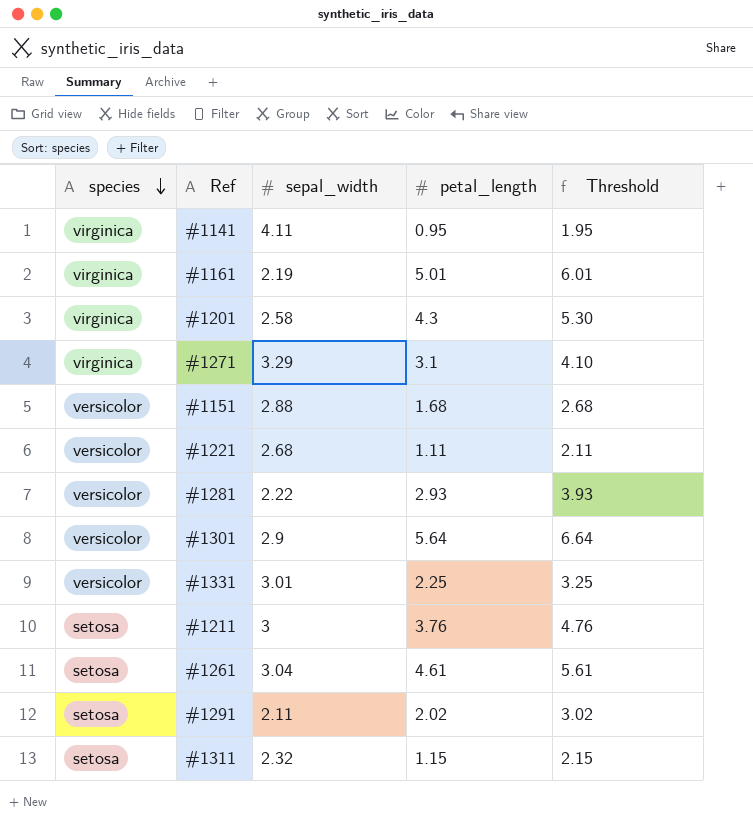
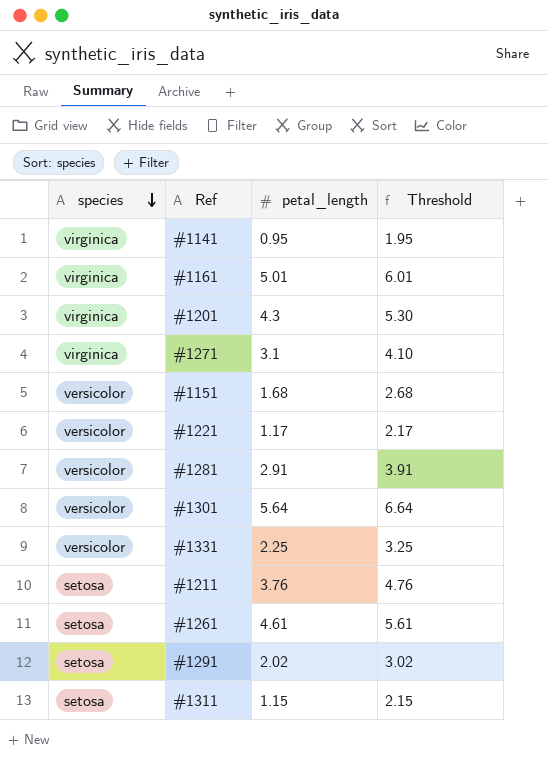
column sepal_width | position: 3 -> none
#1221 | petal_length: 1.11 -> 1.17
#1221 | Threshold: 2.11 -> 2.17
#1281 | petal_length: 2.93 -> 2.91
#1281 | Threshold: 3.93 -> 3.91

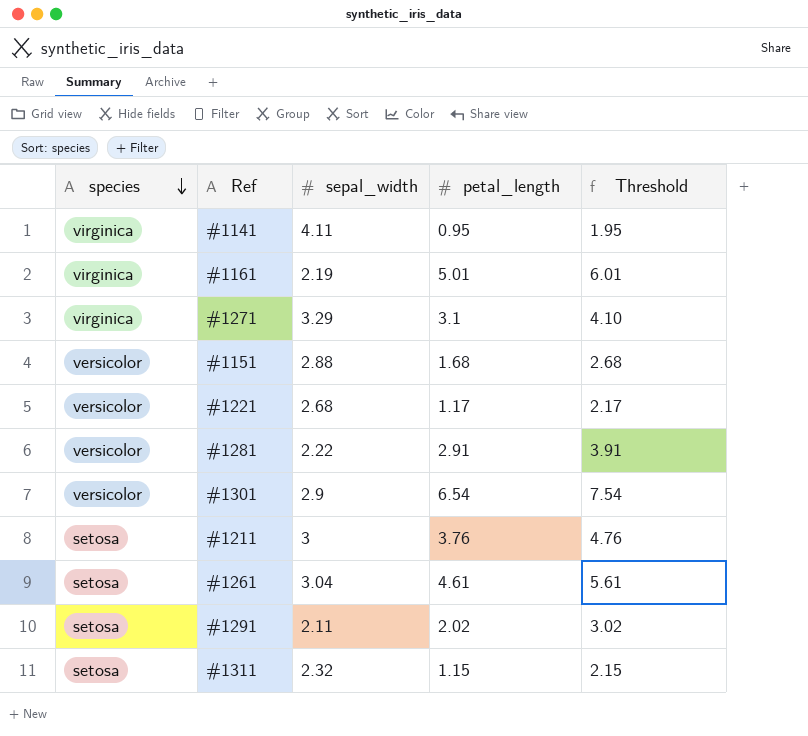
column sepal_width | position: none -> 3
row #1201: virginica | 4.3 | 5.30 -> none
row #1331: versicolor | 2.25 | 3.25 -> none
#1301 | petal_length: 5.64 -> 6.54
#1301 | Threshold: 6.64 -> 7.54

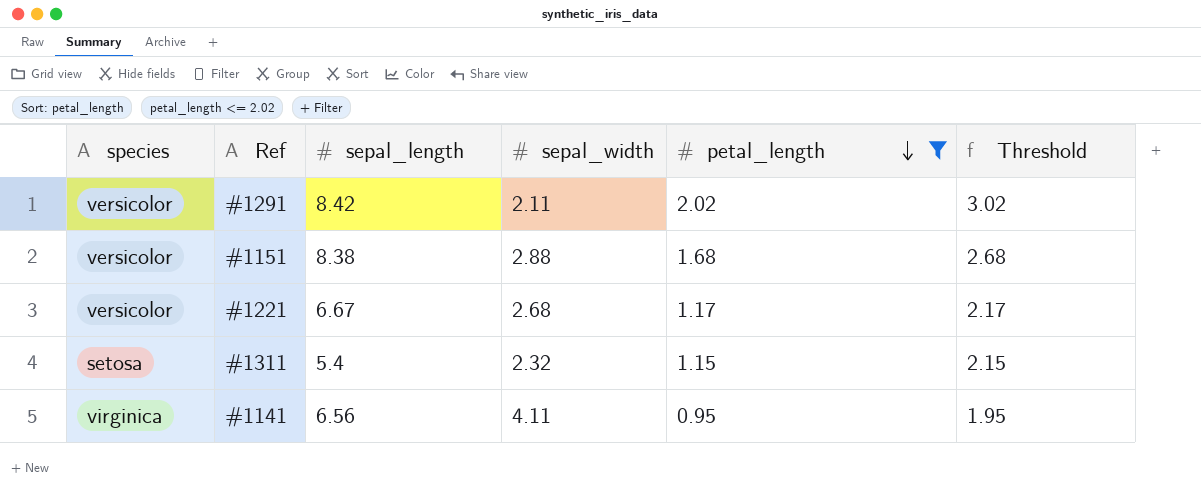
filter: none -> petal_length <= 2.02
row order: species descending -> petal_length descending
column sepal_length | position: none -> 3
#1291 | species: setosa -> versicolor

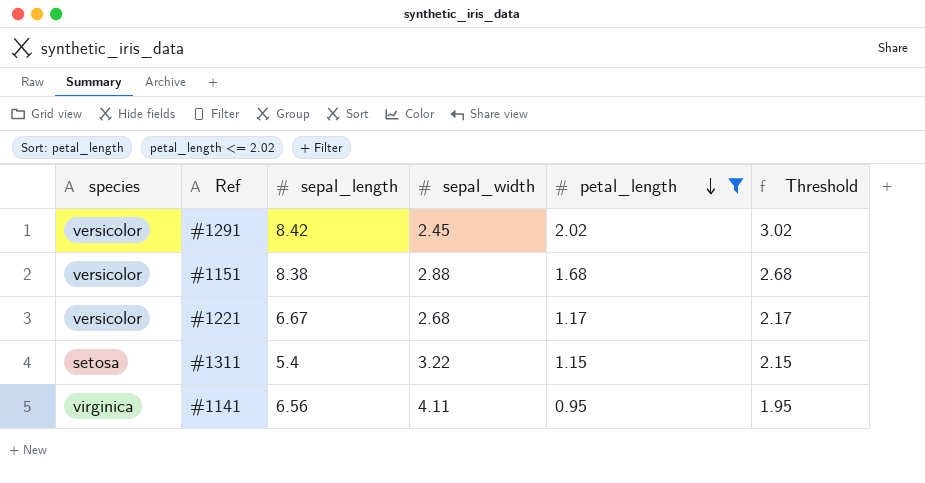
#1291 | sepal_width: 2.11 -> 2.45
#1311 | sepal_width: 2.32 -> 3.22

